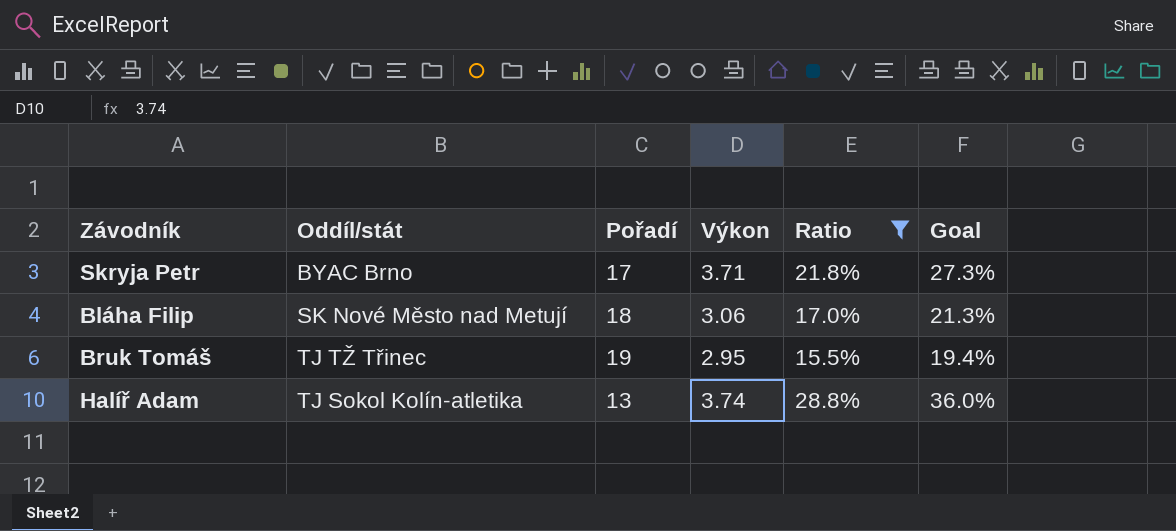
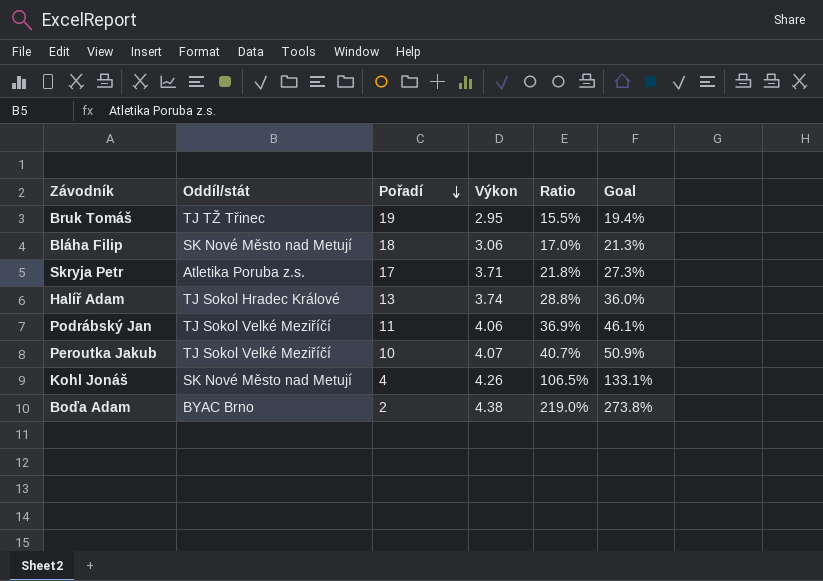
filter: Ratio <= 28.8% -> none
row order: none -> Pořadí descending
Skryja Petr | Oddíl/stát: BYAC Brno -> Atletika Poruba z.s.
Halíř Adam | Oddíl/stát: TJ Sokol Kolín-atletika -> TJ Sokol Hradec Králové

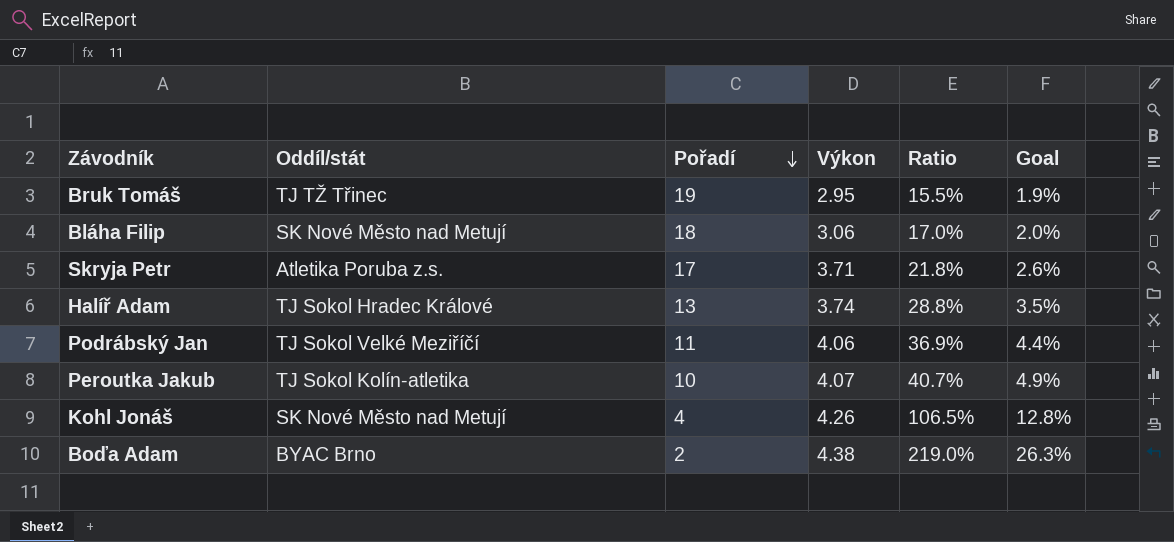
column Goal | formula: [Ratio] * 1.25 -> [Ratio] * 0.12
Peroutka Jakub | Oddíl/stát: TJ Sokol Velké Meziříčí -> TJ Sokol Kolín-atletika

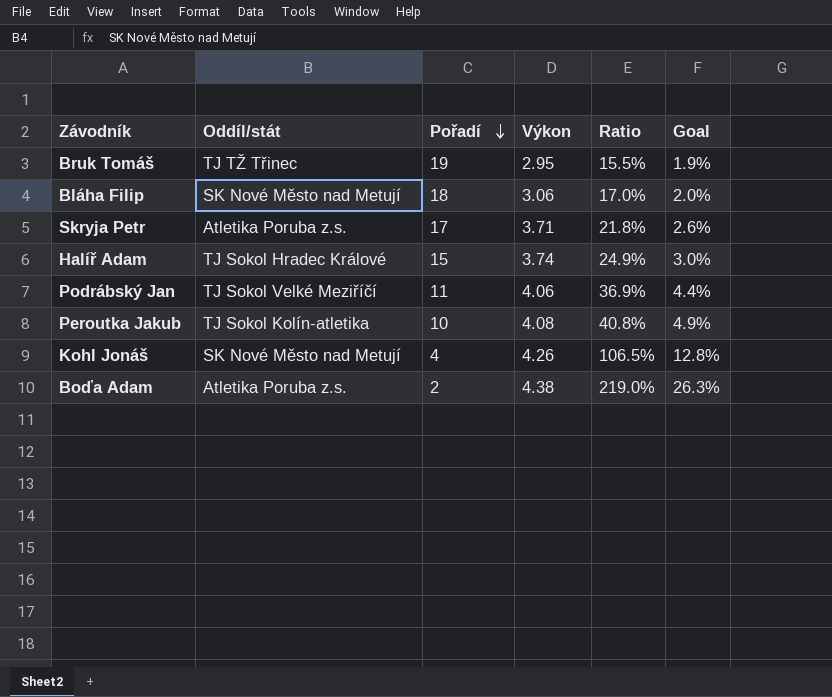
Halíř Adam | Pořadí: 13 -> 15
Halíř Adam | Ratio: 28.8% -> 24.9%
Halíř Adam | Goal: 3.5% -> 3.0%
Peroutka Jakub | Výkon: 4.07 -> 4.08
Peroutka Jakub | Ratio: 40.7% -> 40.8%
Boďa Adam | Oddíl/stát: BYAC Brno -> Atletika Poruba z.s.

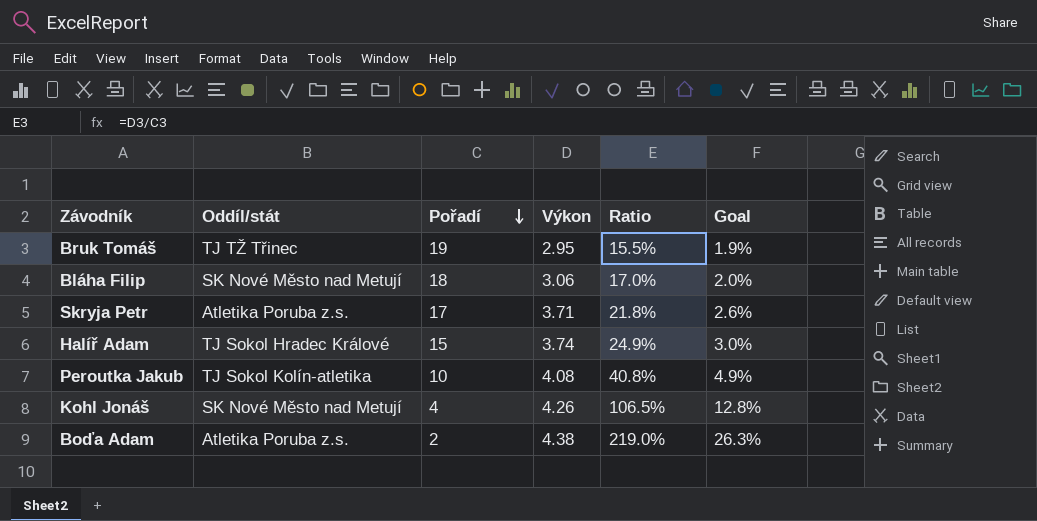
row Podrábský Jan: TJ Sokol Velké Meziříčí | 11 | 4.06 | 36.9% | 4.4% -> none

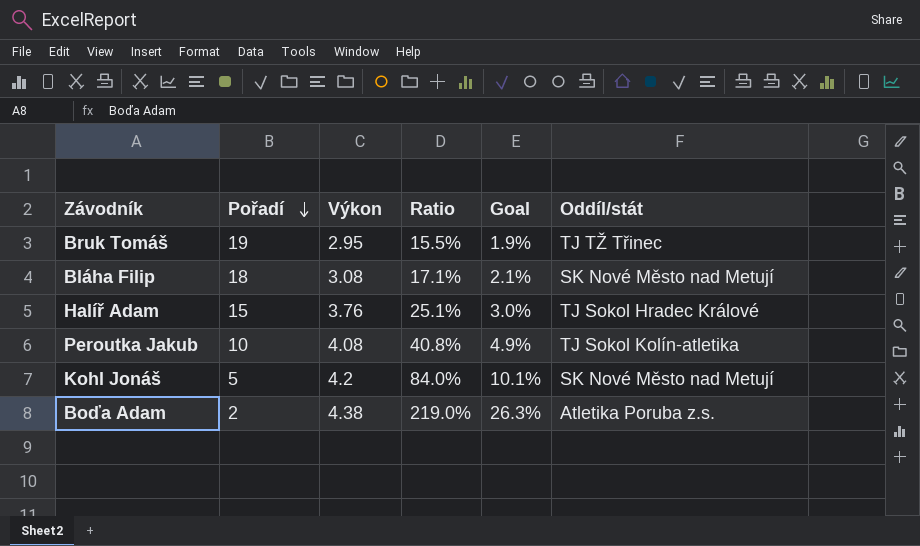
column Oddíl/stát | position: 2 -> 6
row Skryja Petr: Atletika Poruba z.s. | 17 | 3.71 | 21.8% | 2.6% -> none
Bláha Filip | Výkon: 3.06 -> 3.08
Bláha Filip | Ratio: 17.0% -> 17.1%
Bláha Filip | Goal: 2.0% -> 2.1%
Halíř Adam | Výkon: 3.74 -> 3.76
Halíř Adam | Ratio: 24.9% -> 25.1%
Kohl Jonáš | Pořadí: 4 -> 5
Kohl Jonáš | Výkon: 4.26 -> 4.2
Kohl Jonáš | Ratio: 106.5% -> 84.0%
Kohl Jonáš | Goal: 12.8% -> 10.1%

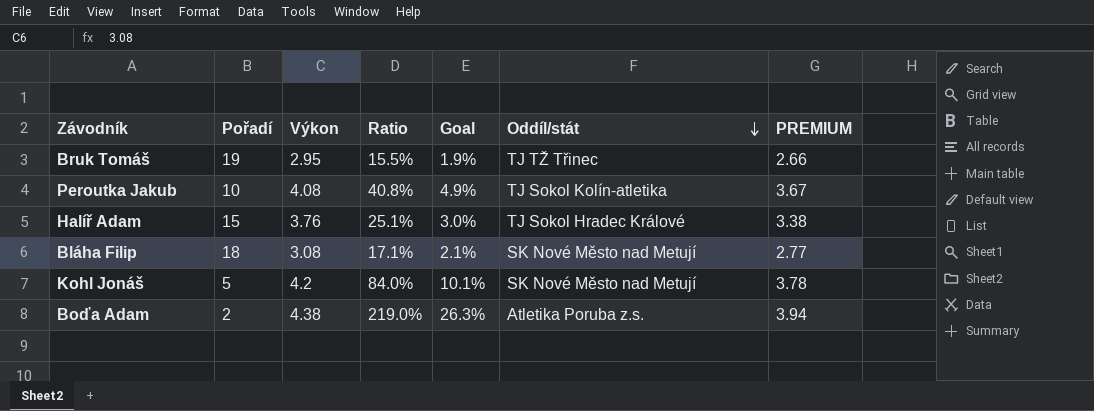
row order: Pořadí descending -> Oddíl/stát descending
column PREMIUM | formula: none -> [Výkon] * 0.9

